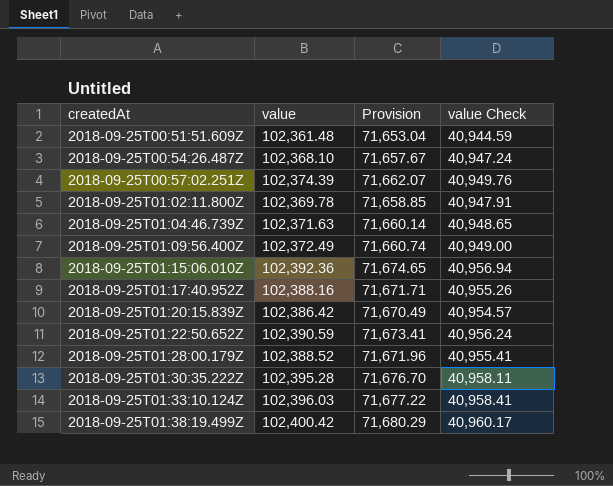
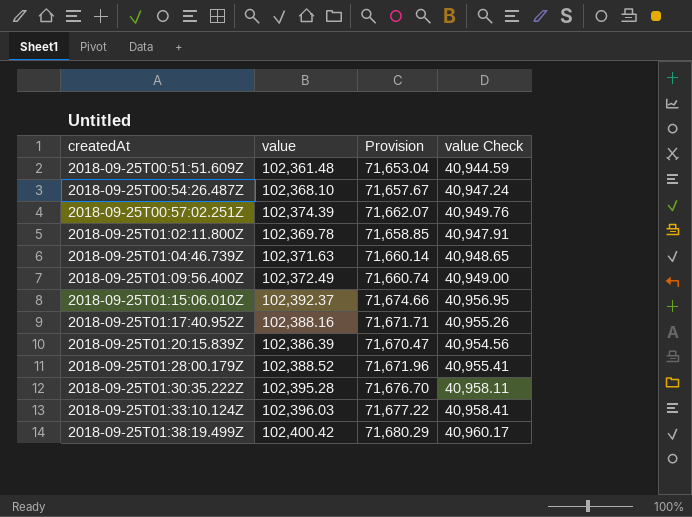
row 2018-09-25T01:22:50.652Z: 102,390.59 | 71,673.41 | 40,956.24 -> none
2018-09-25T01:15:06.010Z | value: 102,392.36 -> 102,392.37
2018-09-25T01:15:06.010Z | Provision: 71,674.65 -> 71,674.66
2018-09-25T01:15:06.010Z | value Check: 40,956.94 -> 40,956.95
2018-09-25T01:20:15.839Z | value: 102,386.42 -> 102,386.39
2018-09-25T01:20:15.839Z | Provision: 71,670.49 -> 71,670.47
2018-09-25T01:20:15.839Z | value Check: 40,954.57 -> 40,954.56

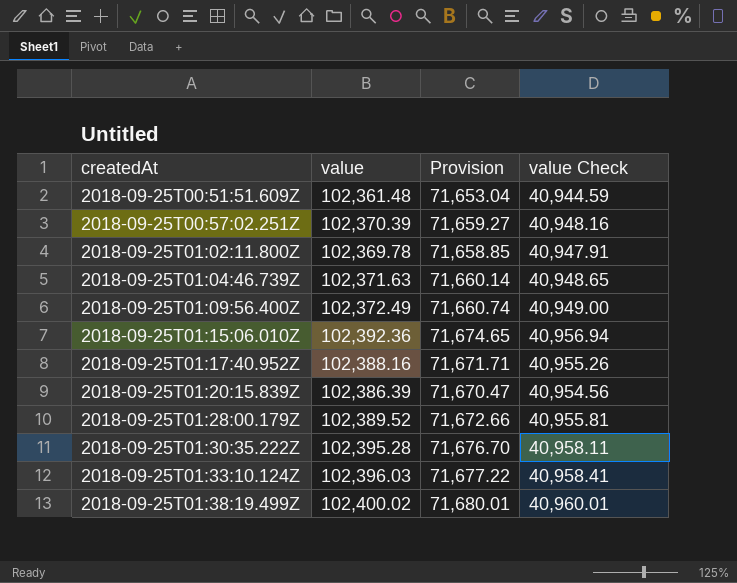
row 2018-09-25T00:54:26.487Z: 102,368.10 | 71,657.67 | 40,947.24 -> none
2018-09-25T00:57:02.251Z | value: 102,374.39 -> 102,370.39
2018-09-25T00:57:02.251Z | Provision: 71,662.07 -> 71,659.27
2018-09-25T00:57:02.251Z | value Check: 40,949.76 -> 40,948.16
2018-09-25T01:15:06.010Z | value: 102,392.37 -> 102,392.36
2018-09-25T01:15:06.010Z | Provision: 71,674.66 -> 71,674.65
2018-09-25T01:15:06.010Z | value Check: 40,956.95 -> 40,956.94
2018-09-25T01:28:00.179Z | value: 102,388.52 -> 102,389.52
2018-09-25T01:28:00.179Z | Provision: 71,671.96 -> 71,672.66
2018-09-25T01:28:00.179Z | value Check: 40,955.41 -> 40,955.81
2018-09-25T01:38:19.499Z | value: 102,400.42 -> 102,400.02
2018-09-25T01:38:19.499Z | Provision: 71,680.29 -> 71,680.01
2018-09-25T01:38:19.499Z | value Check: 40,960.17 -> 40,960.01

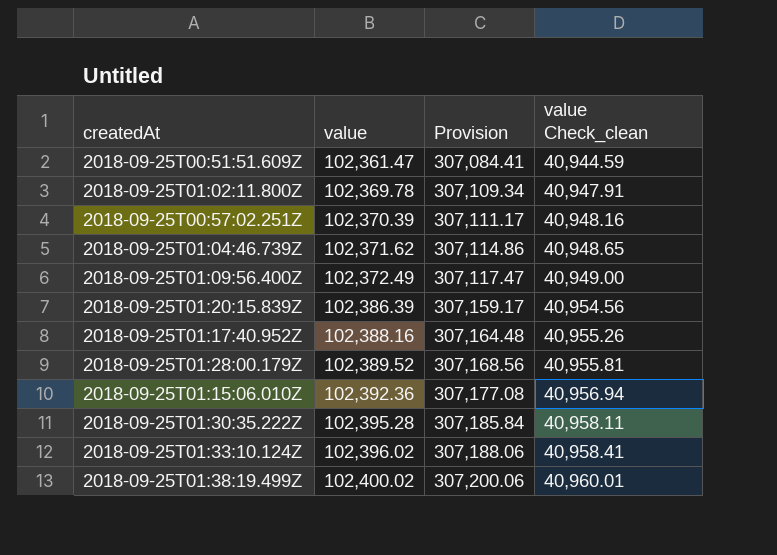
row order: createdAt ascending -> value ascending
column Provision | formula: [value] * 0.7 -> [value] * 3
column name: value Check -> value Check_clean
2018-09-25T00:51:51.609Z | value: 102,361.48 -> 102,361.47
2018-09-25T01:04:46.739Z | value: 102,371.63 -> 102,371.62
2018-09-25T01:33:10.124Z | value: 102,396.03 -> 102,396.02

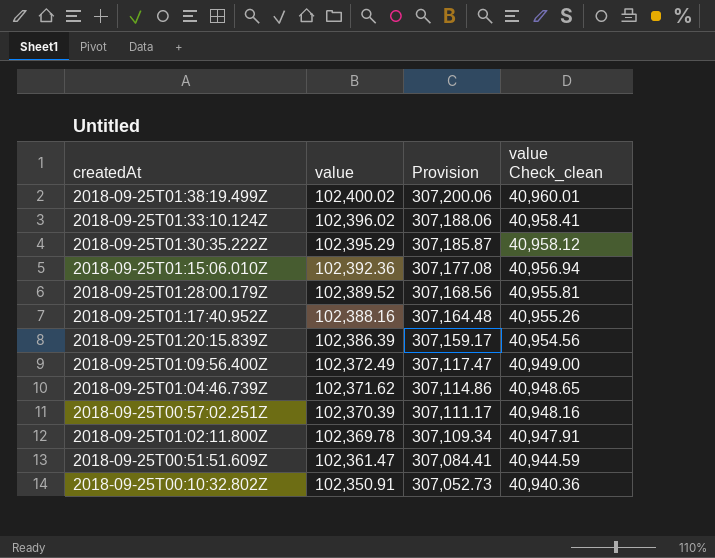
row order: value ascending -> value descending
2018-09-25T01:30:35.222Z | value: 102,395.28 -> 102,395.29
2018-09-25T01:30:35.222Z | Provision: 307,185.84 -> 307,185.87
2018-09-25T01:30:35.222Z | value Check_clean: 40,958.11 -> 40,958.12
row 2018-09-25T00:10:32.802Z: none -> 102,350.91 | 307,052.73 | 40,940.36

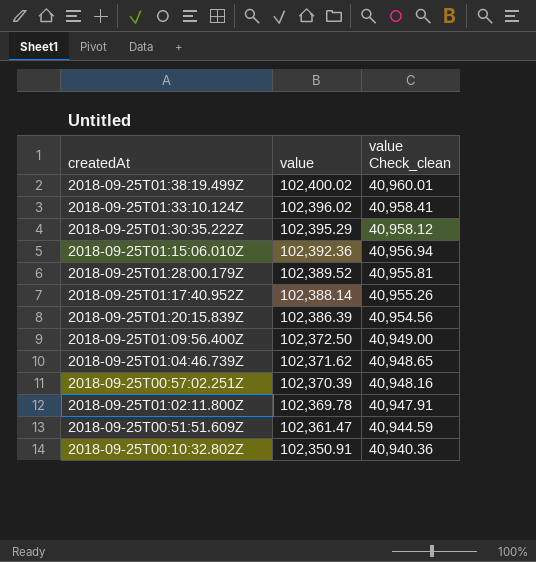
column Provision | formula: [value] * 3 -> none
2018-09-25T01:17:40.952Z | value: 102,388.16 -> 102,388.14
2018-09-25T01:09:56.400Z | value: 102,372.49 -> 102,372.50

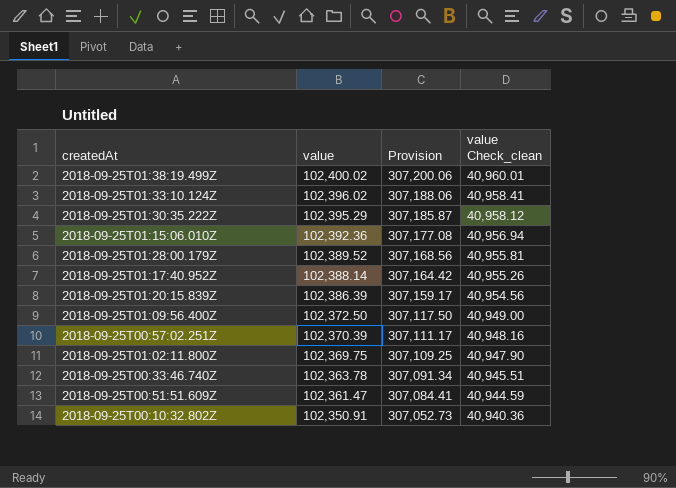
column Provision | formula: none -> [value] * 3
row 2018-09-25T01:04:46.739Z: 102,371.62 | 40,948.65 -> none
2018-09-25T01:02:11.800Z | value: 102,369.78 -> 102,369.75
2018-09-25T01:02:11.800Z | value Check_clean: 40,947.91 -> 40,947.90
row 2018-09-25T00:33:46.740Z: none -> 102,363.78 | 307,091.34 | 40,945.51

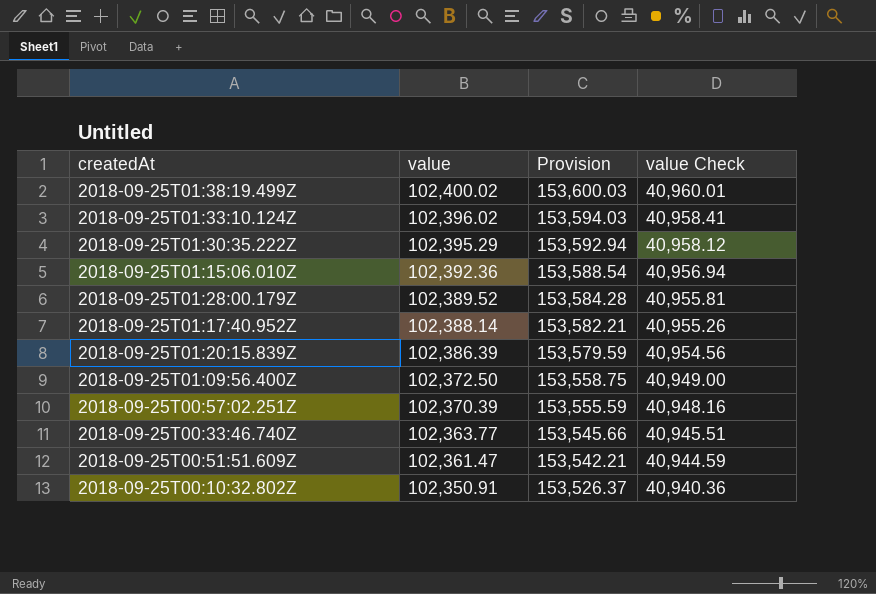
column Provision | formula: [value] * 3 -> [value] * 1.5
column name: value Check_clean -> value Check
row 2018-09-25T01:02:11.800Z: 102,369.75 | 307,109.25 | 40,947.90 -> none
2018-09-25T00:33:46.740Z | value: 102,363.78 -> 102,363.77

